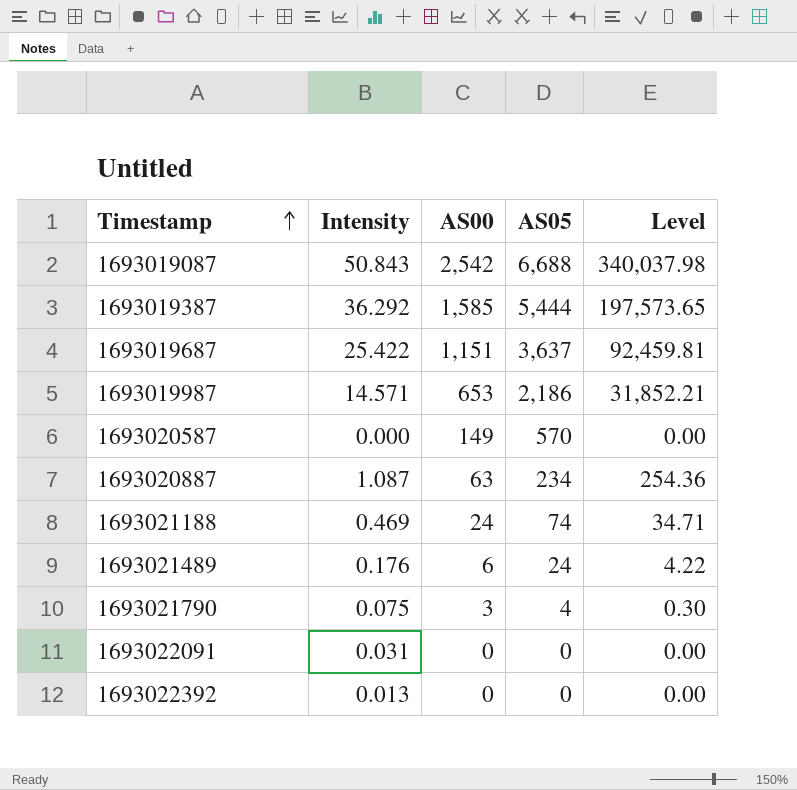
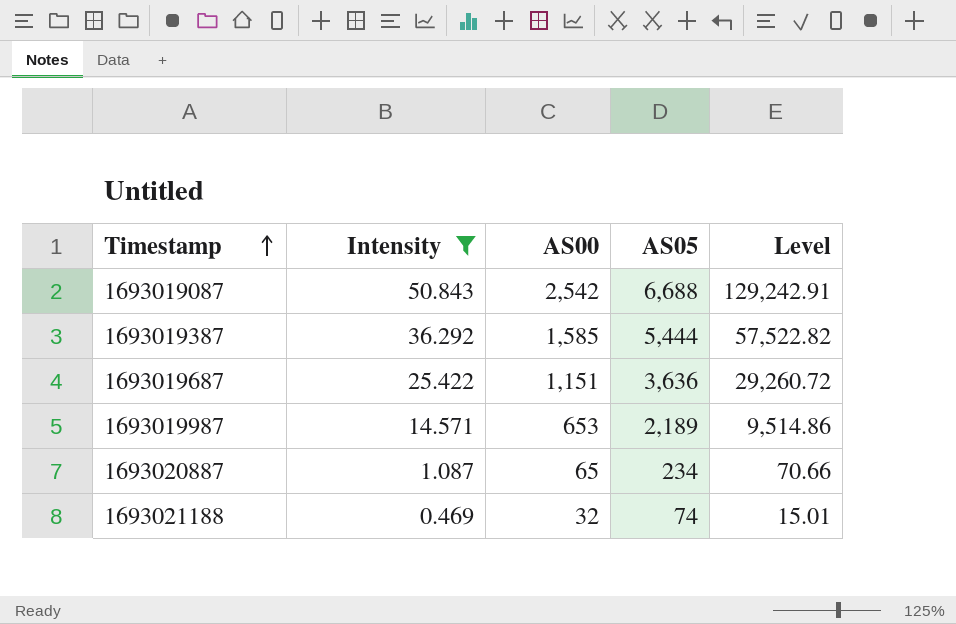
filter: none -> Intensity >= 0.469
column Level | formula: [Intensity] * [AS05] -> [Intensity] * [AS00]
1693019687 | AS05: 3,637 -> 3,636
1693019987 | AS05: 2,186 -> 2,189
1693020887 | AS00: 63 -> 65
1693021188 | AS00: 24 -> 32

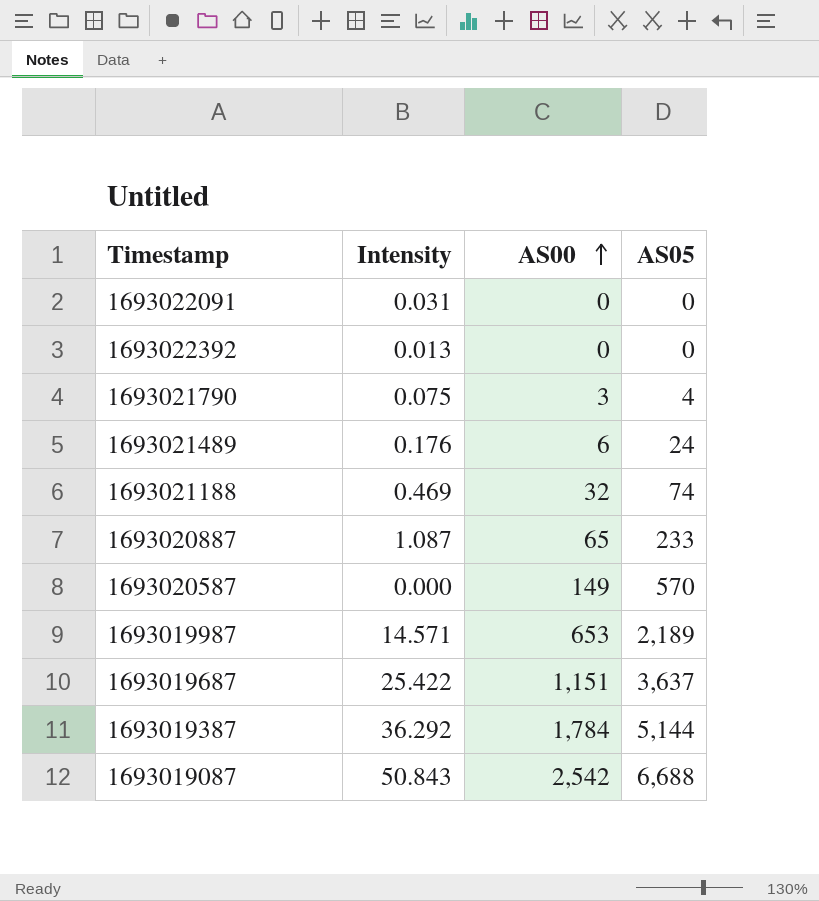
filter: Intensity >= 0.469 -> none
row order: Timestamp ascending -> AS00 ascending
column Level | formula: [Intensity] * [AS00] -> none
1693020887 | AS05: 234 -> 233
1693019687 | AS05: 3,636 -> 3,637
1693019387 | AS00: 1,585 -> 1,784
1693019387 | AS05: 5,444 -> 5,144

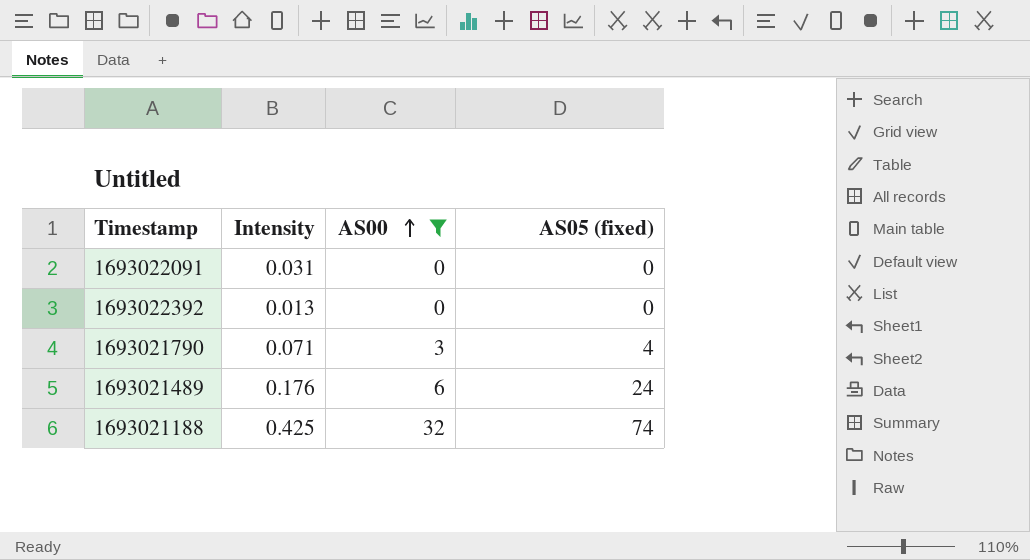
filter: none -> AS00 <= 32
column name: AS05 -> AS05 (fixed)
1693021790 | Intensity: 0.075 -> 0.071
1693021188 | Intensity: 0.469 -> 0.425

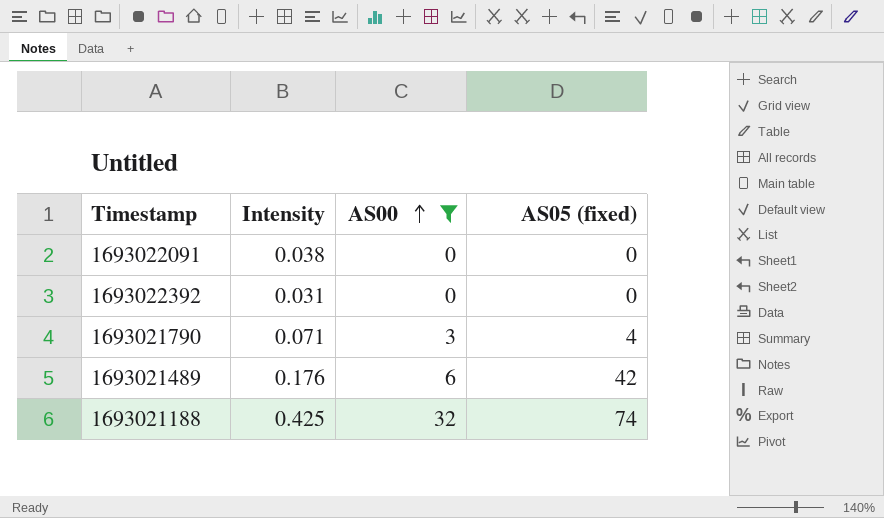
1693022091 | Intensity: 0.031 -> 0.038
1693022392 | Intensity: 0.013 -> 0.031
1693021489 | AS05 (fixed): 24 -> 42

